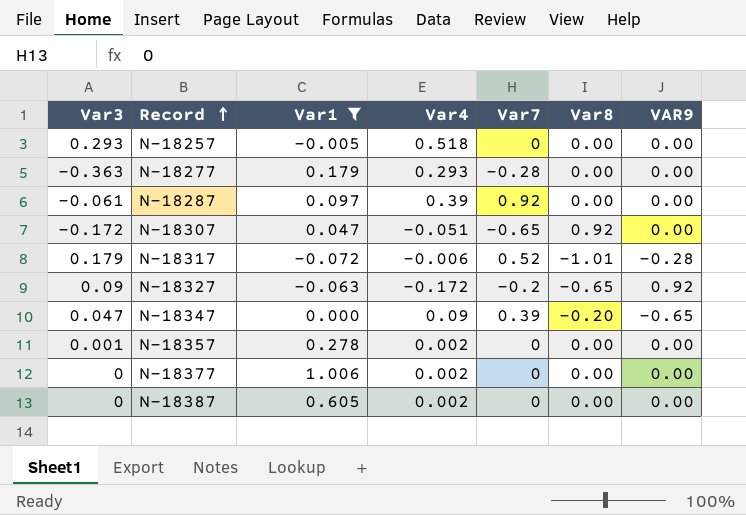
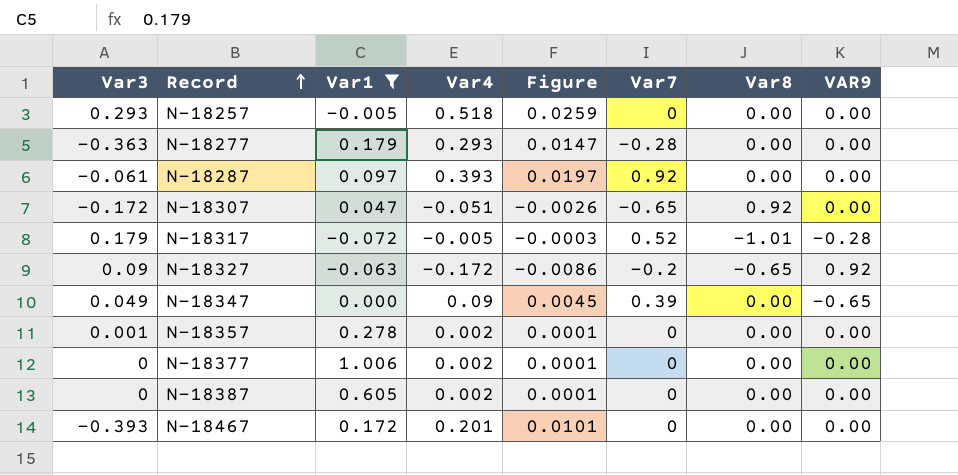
column Figure | formula: none -> [Var4] * 0.05
N-18287 | Var4: 0.39 -> 0.393
N-18317 | Var4: -0.006 -> -0.005
N-18347 | Var3: 0.047 -> 0.049
N-18347 | Var8: -0.20 -> 0.00
row N-18467: none -> -0.393 | 0.172 | 0.201 | 0.0101 | 0 | 0.00 | 0.00

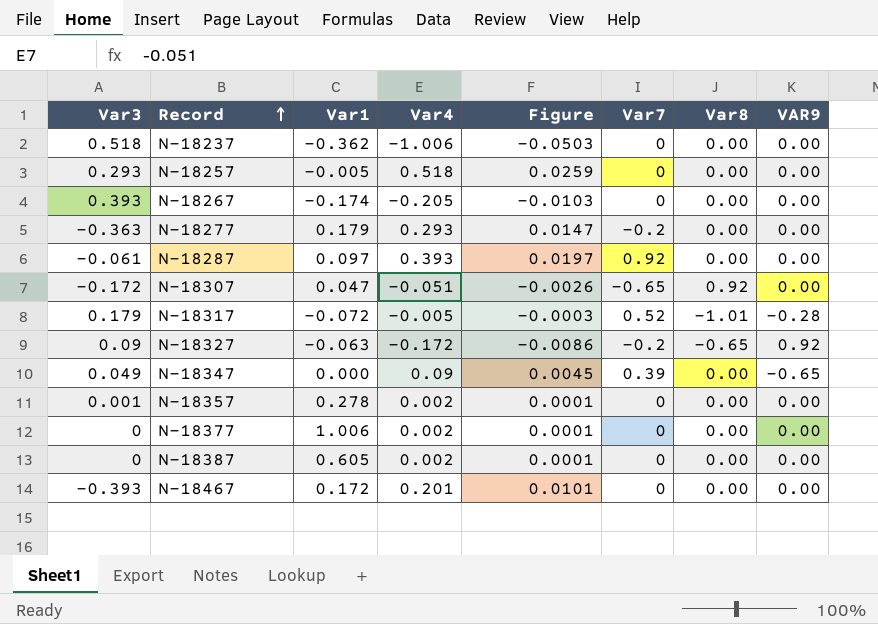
filter: Var1 >= -0.072 -> none
N-18277 | Var7: -0.28 -> -0.2

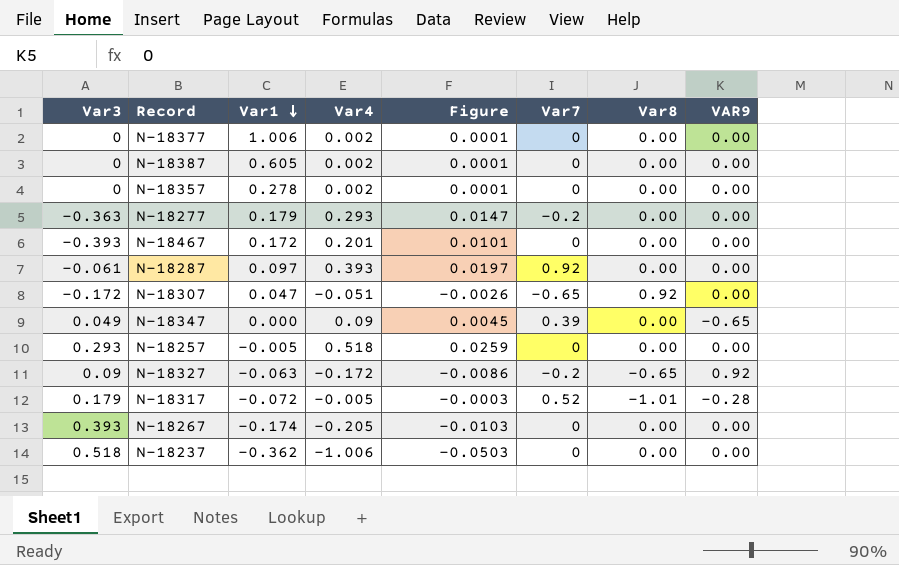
row order: Record ascending -> Var1 descending
N-18357 | Var3: 0.001 -> 0

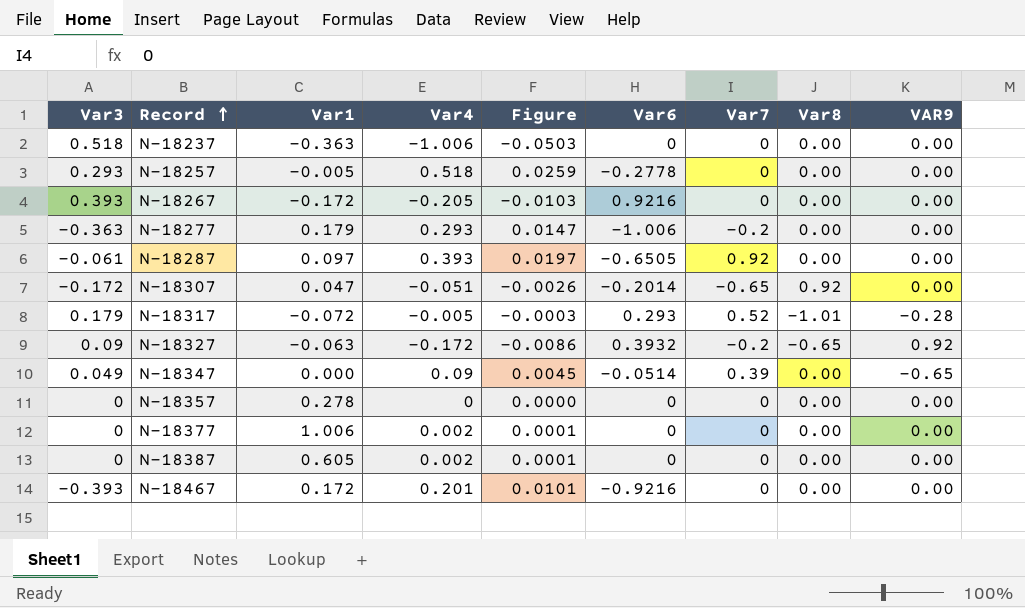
row order: Var1 descending -> Record ascending
column Var6 | position: none -> 6
N-18237 | Var1: -0.362 -> -0.363
N-18267 | Var1: -0.174 -> -0.172
N-18357 | Var4: 0.002 -> 0
N-18357 | Figure: 0.0001 -> 0.0000

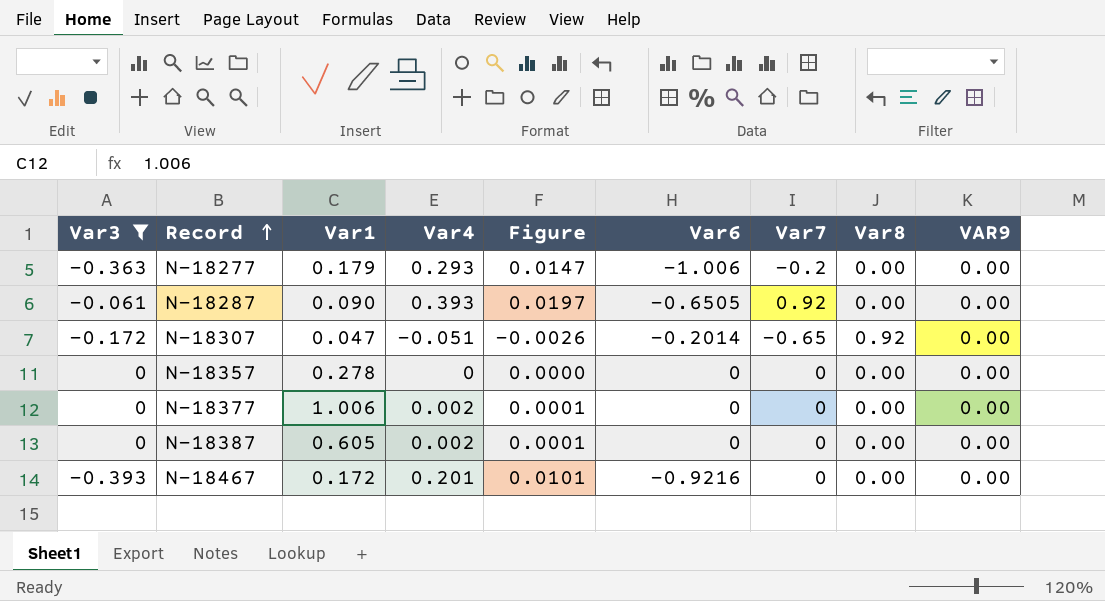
filter: none -> Var3 <= 0
N-18287 | Var1: 0.097 -> 0.090

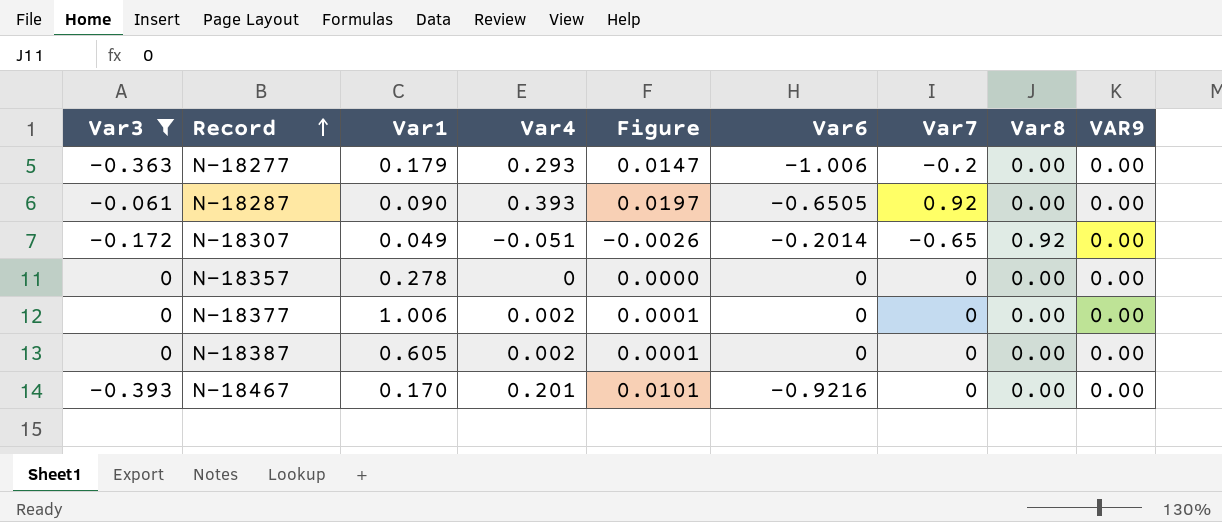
N-18307 | Var1: 0.047 -> 0.049
N-18467 | Var1: 0.172 -> 0.170

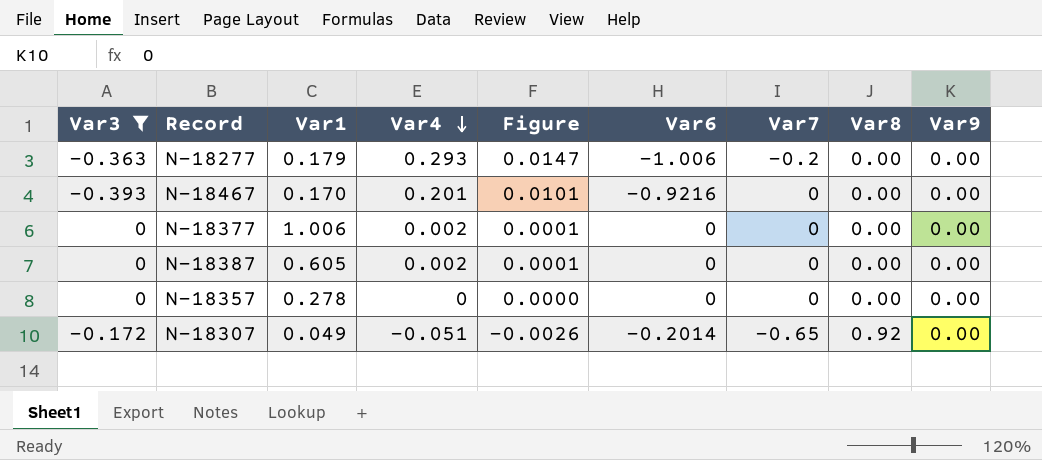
row order: Record ascending -> Var4 descending
column name: VAR9 -> Var9
row N-18287: -0.061 | 0.090 | 0.393 | 0.0197 | -0.6505 | 0.92 | 0.00 | 0.00 -> none

